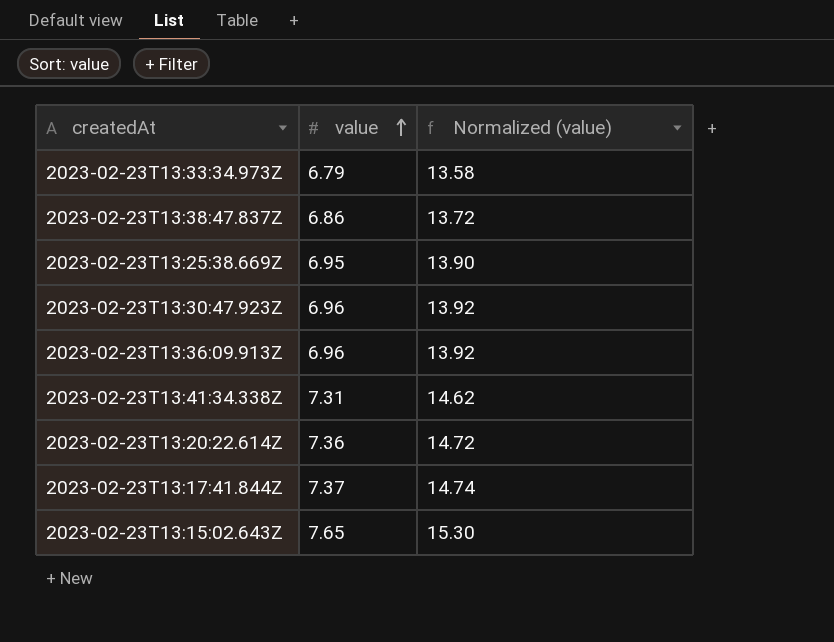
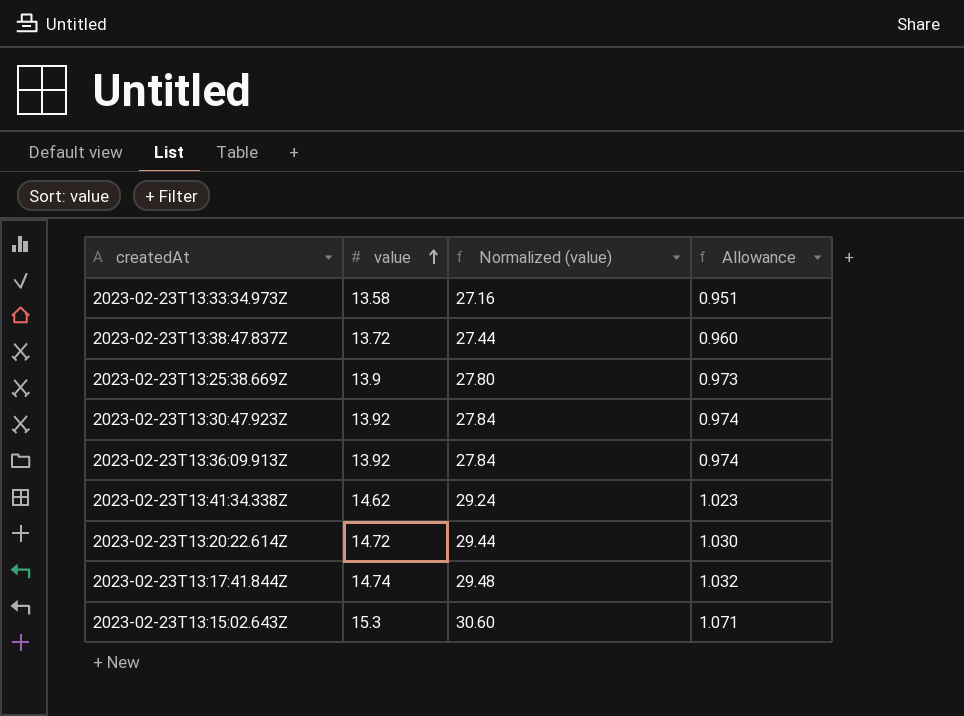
column Allowance | formula: none -> [value] * 0.07
2023-02-23T13:33:34.973Z | value: 6.79 -> 13.58
2023-02-23T13:33:34.973Z | Normalized (value): 13.58 -> 27.16
2023-02-23T13:38:47.837Z | value: 6.86 -> 13.72
2023-02-23T13:38:47.837Z | Normalized (value): 13.72 -> 27.44
2023-02-23T13:25:38.669Z | value: 6.95 -> 13.9
2023-02-23T13:25:38.669Z | Normalized (value): 13.90 -> 27.80
2023-02-23T13:30:47.923Z | value: 6.96 -> 13.92
2023-02-23T13:30:47.923Z | Normalized (value): 13.92 -> 27.84
2023-02-23T13:36:09.913Z | value: 6.96 -> 13.92
2023-02-23T13:36:09.913Z | Normalized (value): 13.92 -> 27.84
2023-02-23T13:41:34.338Z | value: 7.31 -> 14.62
2023-02-23T13:41:34.338Z | Normalized (value): 14.62 -> 29.24
2023-02-23T13:20:22.614Z | value: 7.36 -> 14.72
2023-02-23T13:20:22.614Z | Normalized (value): 14.72 -> 29.44
2023-02-23T13:17:41.844Z | value: 7.37 -> 14.74
2023-02-23T13:17:41.844Z | Normalized (value): 14.74 -> 29.48
2023-02-23T13:15:02.643Z | value: 7.65 -> 15.3
2023-02-23T13:15:02.643Z | Normalized (value): 15.30 -> 30.60

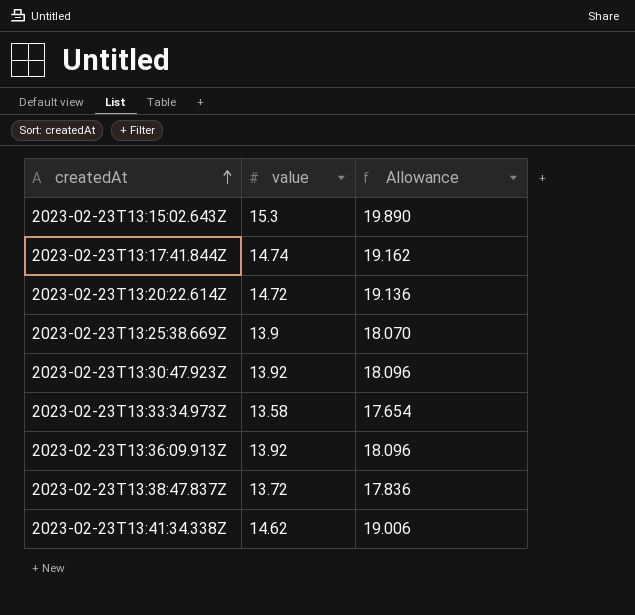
row order: value ascending -> createdAt ascending
column Normalized (value) | formula: [value] * 2 -> none
column Allowance | formula: [value] * 0.07 -> [value] * 1.3

